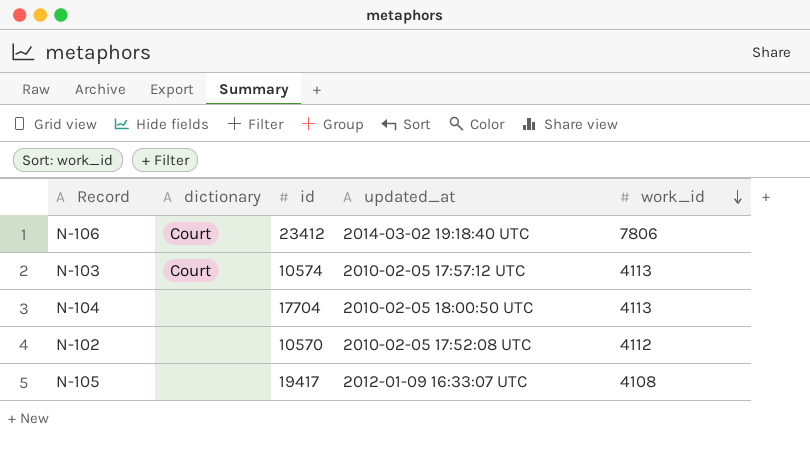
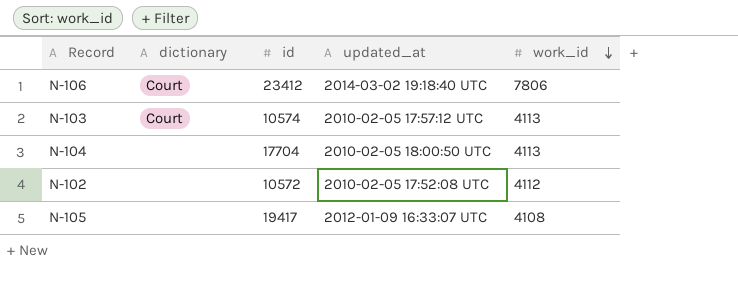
N-102 | id: 10570 -> 10572

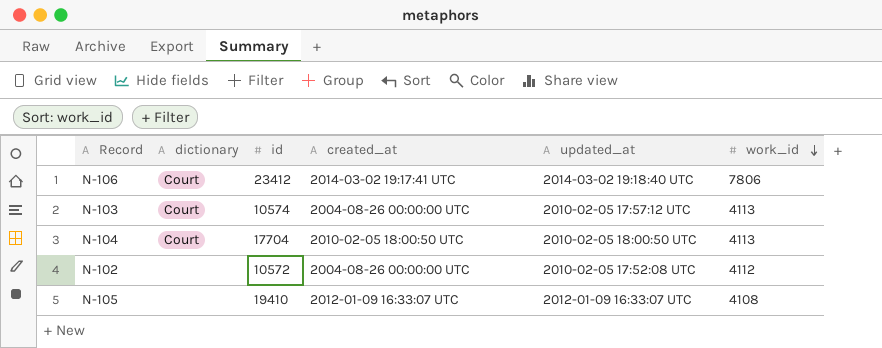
column created_at | position: none -> 4
N-104 | dictionary: none -> Court
N-105 | id: 19417 -> 19410

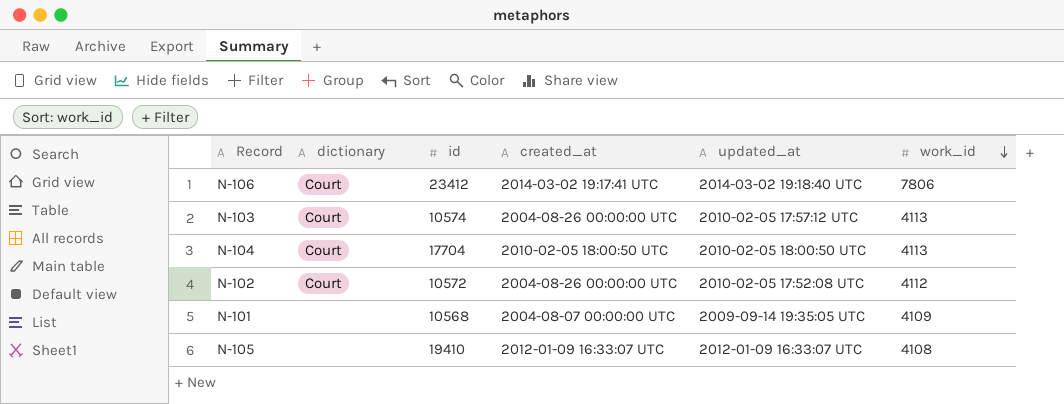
N-102 | dictionary: none -> Court
row N-101: none -> none | 10568 | 2004-08-07 00:00:00 UTC | 2009-09-14 19:35:05 UTC | 4109

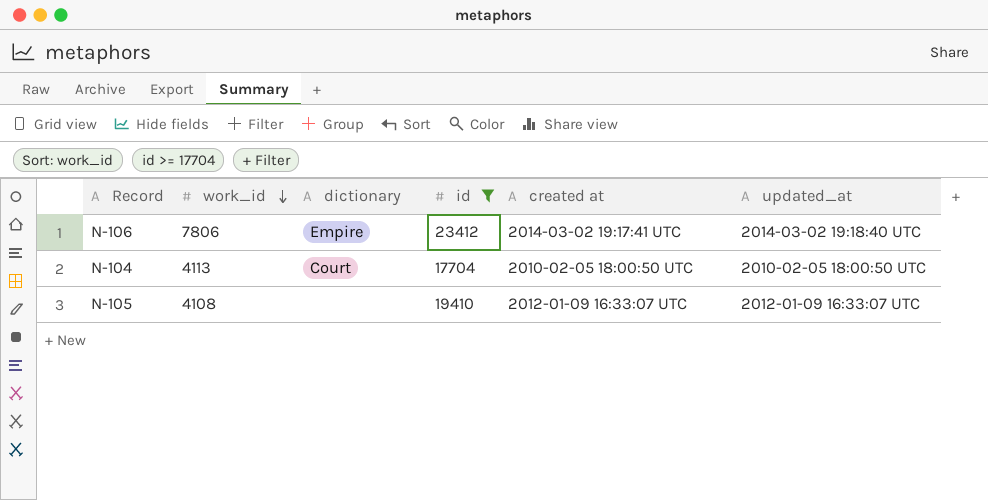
filter: none -> id >= 17704
column work_id | position: 6 -> 2
column name: created_at -> created at
N-106 | dictionary: Court -> Empire

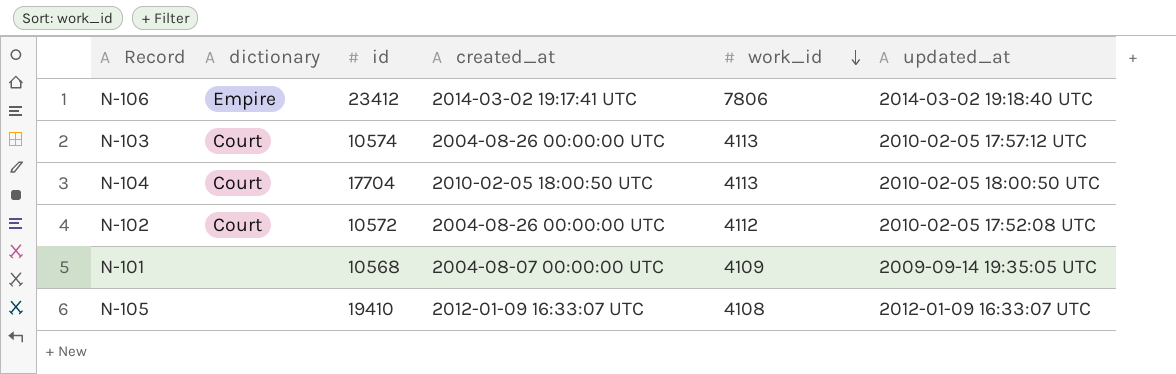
filter: id >= 17704 -> none
column name: created at -> created_at
column work_id | position: 2 -> 5

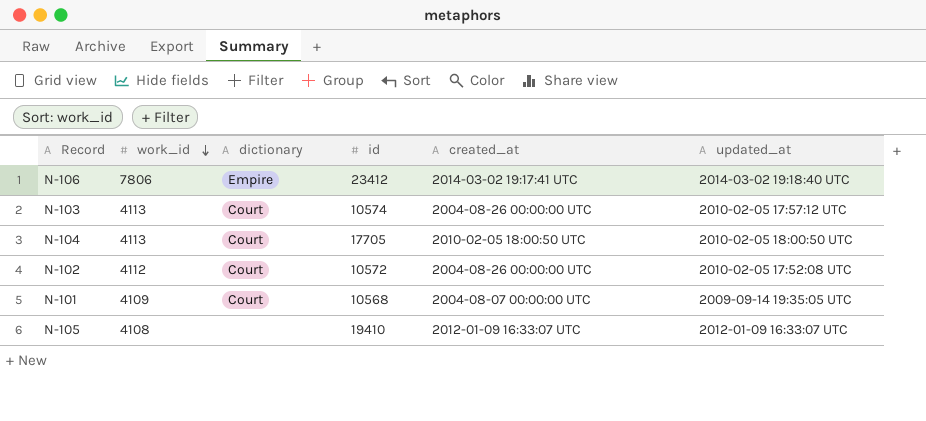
column work_id | position: 5 -> 2
N-104 | id: 17704 -> 17705
N-101 | dictionary: none -> Court

